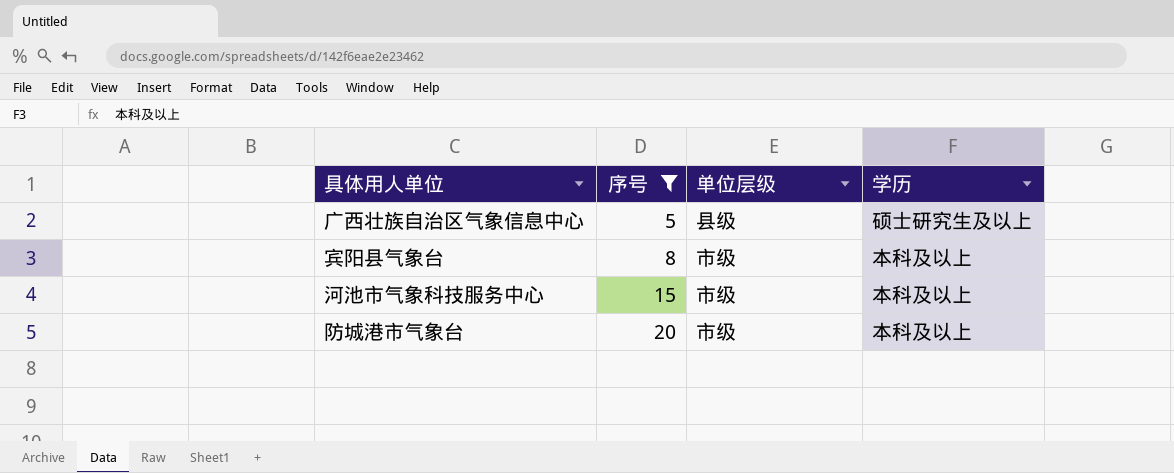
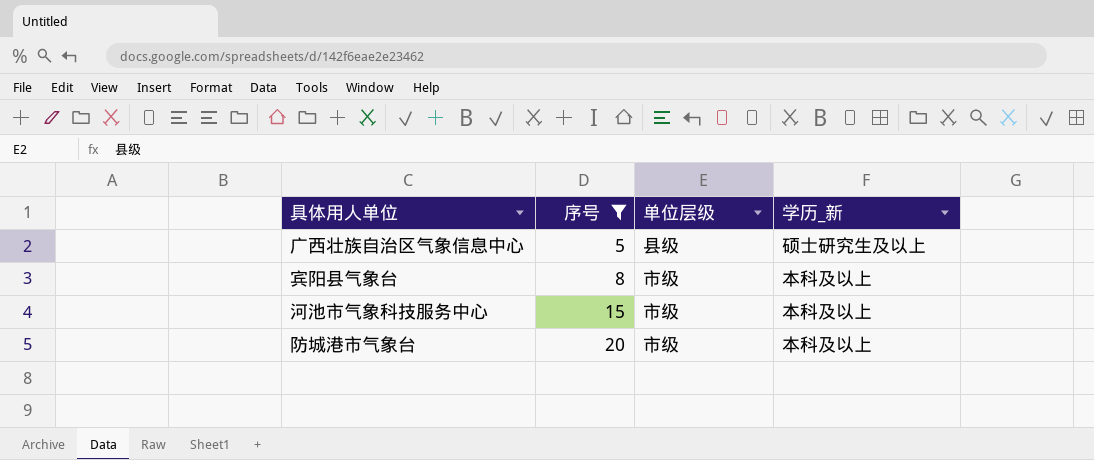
column name: 学历 -> 学历_新

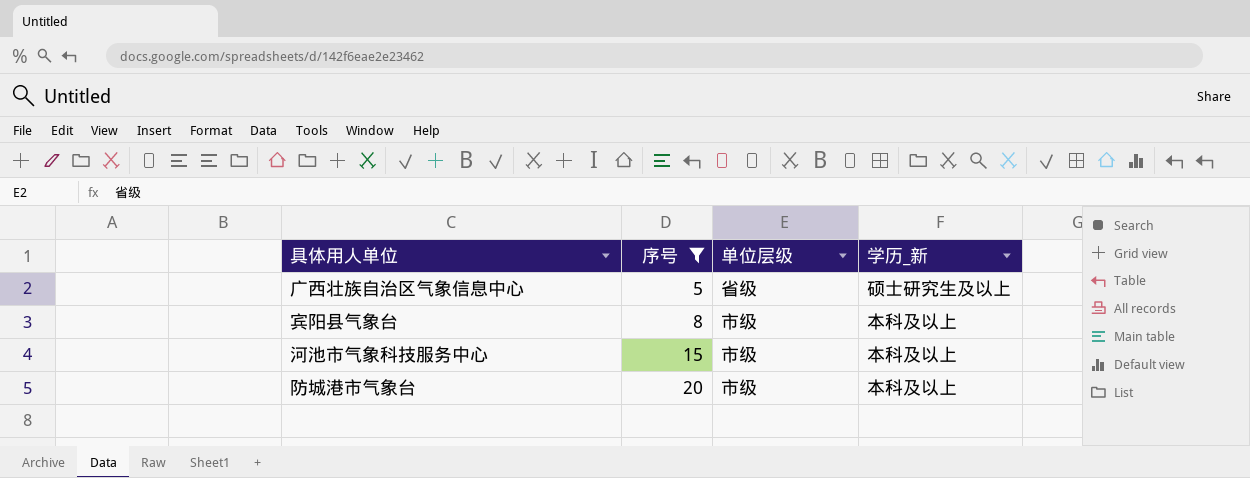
广西壮族自治区气象信息中心 | 单位层级: 县级 -> 省级

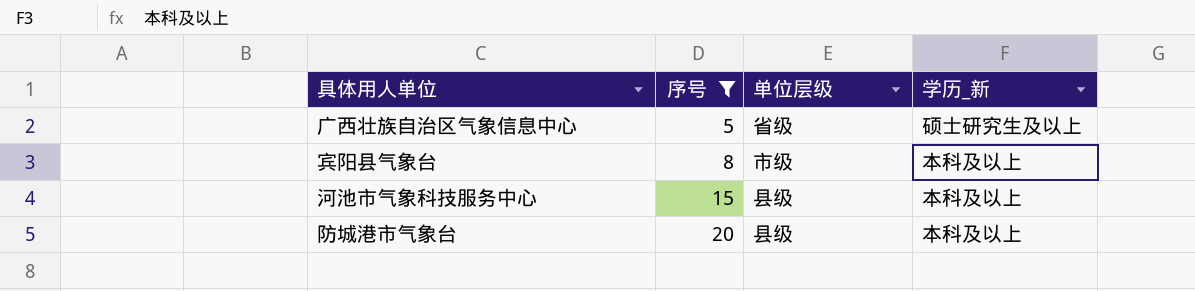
河池市气象科技服务中心 | 单位层级: 市级 -> 县级
防城港市气象台 | 单位层级: 市级 -> 县级

